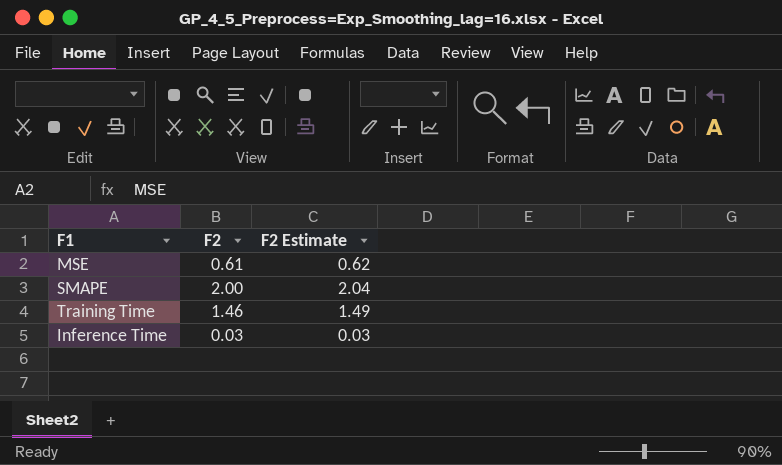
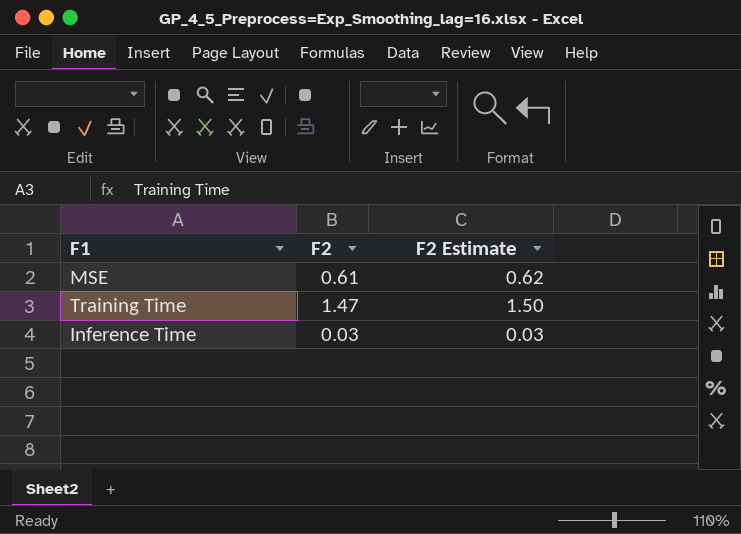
row SMAPE: 2.00 | 2.04 -> none
Training Time | F2: 1.46 -> 1.47
Training Time | F2 Estimate: 1.49 -> 1.50

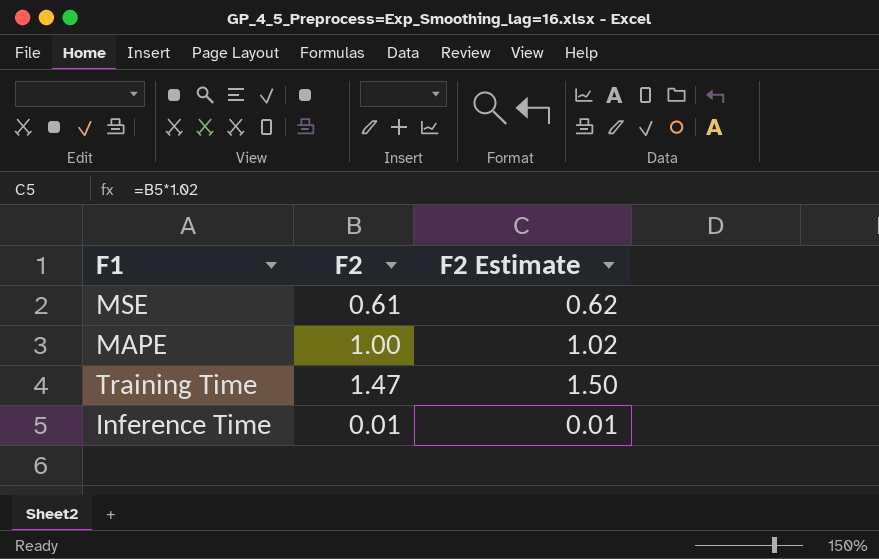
row MAPE: none -> 1.00 | 1.02
Inference Time | F2: 0.03 -> 0.01
Inference Time | F2 Estimate: 0.03 -> 0.01

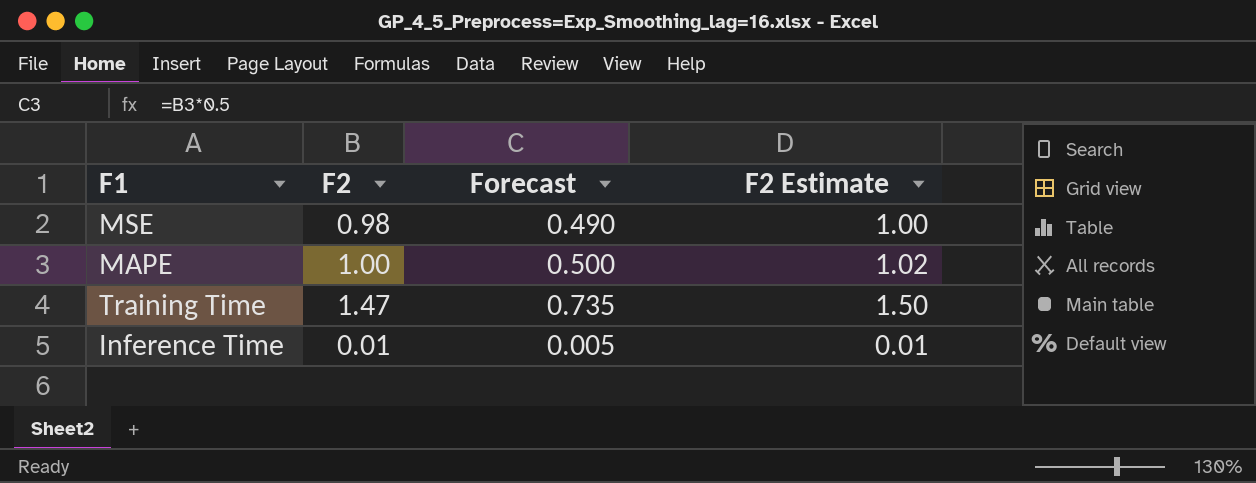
column Forecast | formula: none -> [F2] * 0.5
MSE | F2: 0.61 -> 0.98
MSE | F2 Estimate: 0.62 -> 1.00

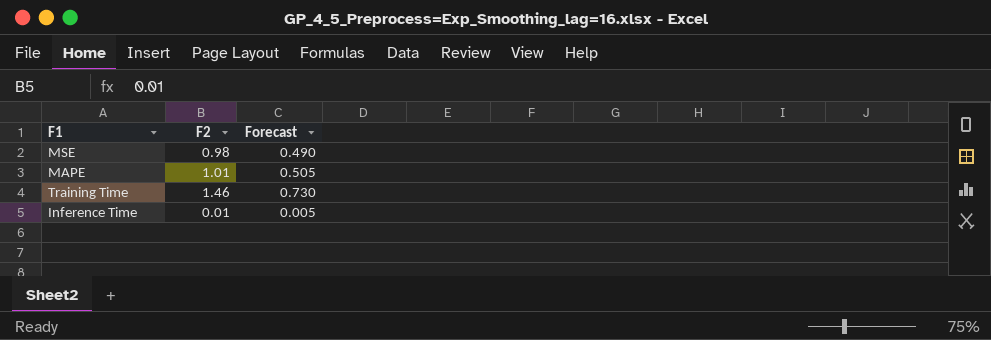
column F2 Estimate | formula: [F2] * 1.02 -> none
MAPE | F2: 1.00 -> 1.01
MAPE | Forecast: 0.500 -> 0.505
Training Time | F2: 1.47 -> 1.46
Training Time | Forecast: 0.735 -> 0.730

